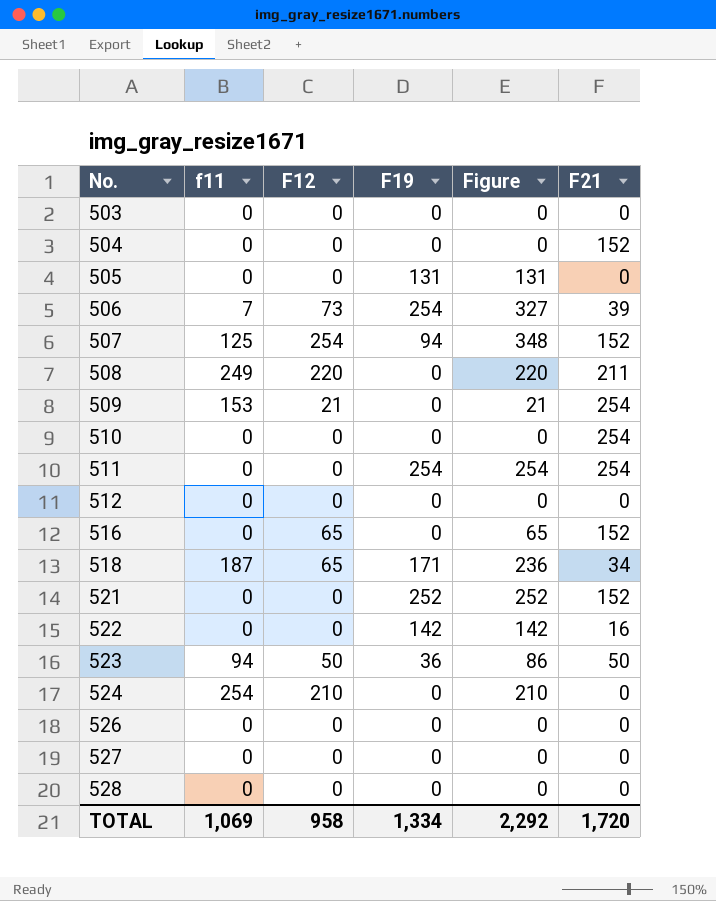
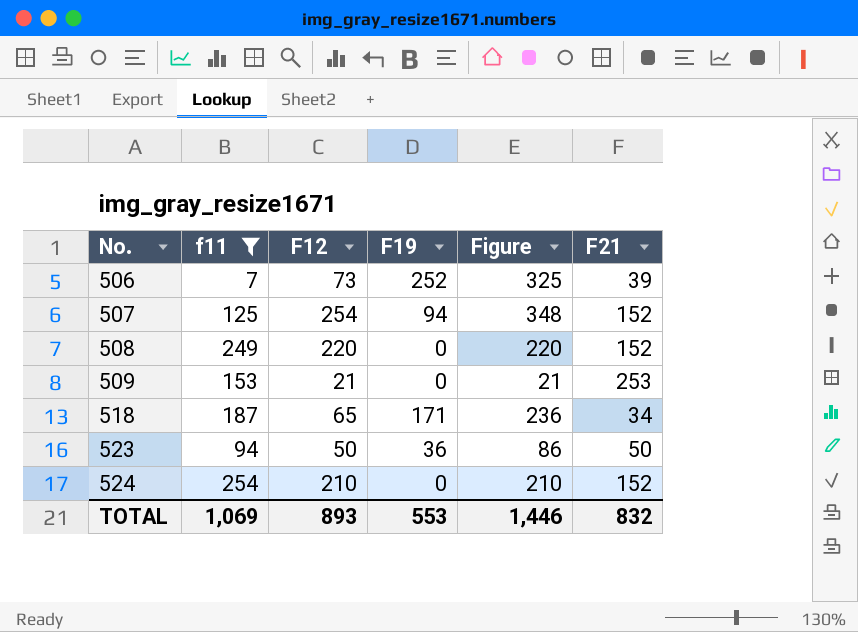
filter: none -> f11 != 0
506 | F19: 254 -> 252
506 | Figure: 327 -> 325
508 | F21: 211 -> 152
509 | F21: 254 -> 253
524 | F21: 0 -> 152
TOTAL | F12: 958 -> 893
TOTAL | F19: 1,334 -> 553
TOTAL | Figure: 2,292 -> 1,446
TOTAL | F21: 1,720 -> 832

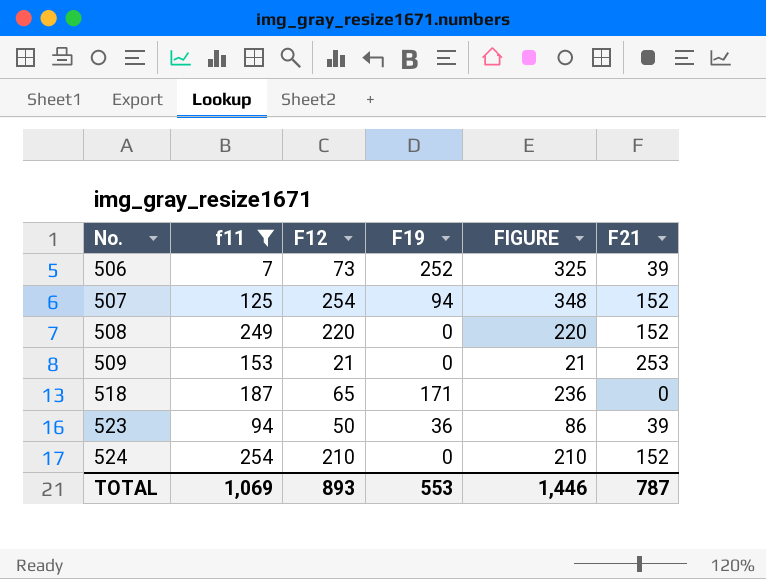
column name: Figure -> FIGURE
518 | F21: 34 -> 0
523 | F21: 50 -> 39
TOTAL | F21: 832 -> 787

